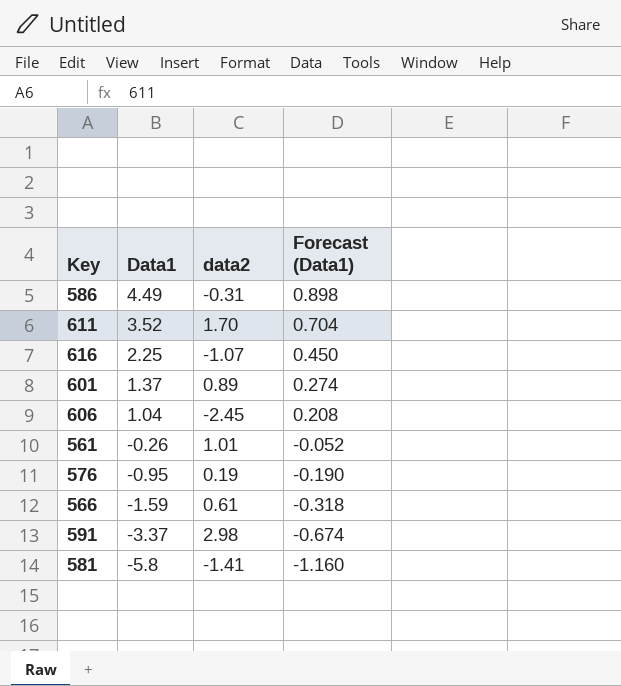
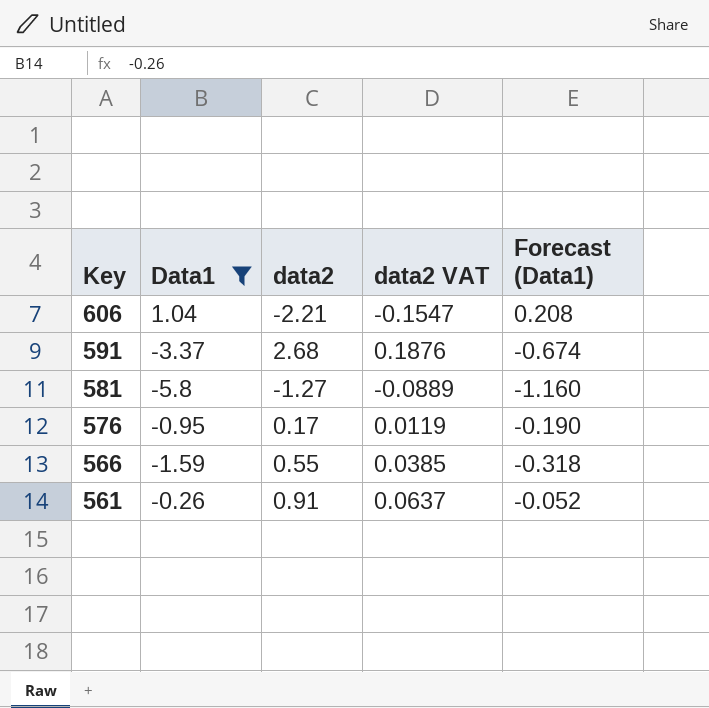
filter: none -> Data1 <= 1.04
row order: Data1 descending -> Key descending
column data2 VAT | formula: none -> [data2] * 0.07
606 | data2: -2.45 -> -2.21
591 | data2: 2.98 -> 2.68
581 | data2: -1.41 -> -1.27
576 | data2: 0.19 -> 0.17
566 | data2: 0.61 -> 0.55
561 | data2: 1.01 -> 0.91

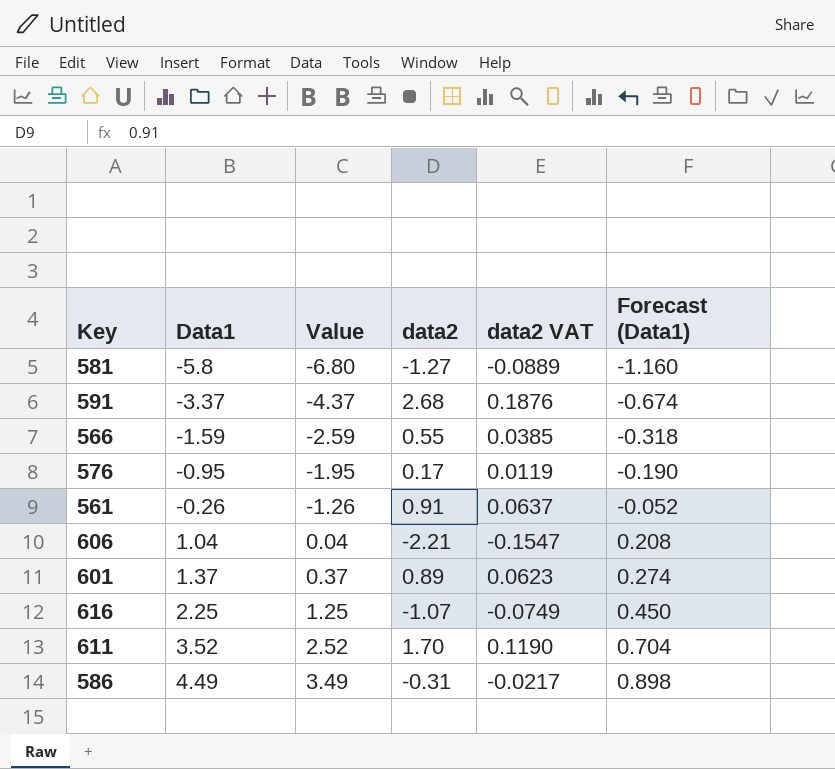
filter: Data1 <= 1.04 -> none
row order: Key descending -> Data1 ascending
column Value | formula: none -> [Data1] - 1

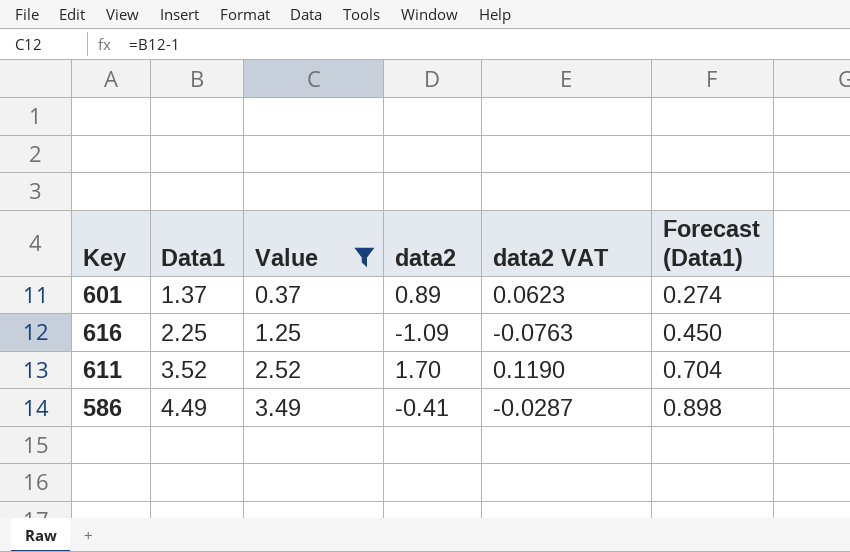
filter: none -> Value >= 0.37
616 | data2: -1.07 -> -1.09
616 | data2 VAT: -0.0749 -> -0.0763
586 | data2: -0.31 -> -0.41
586 | data2 VAT: -0.0217 -> -0.0287

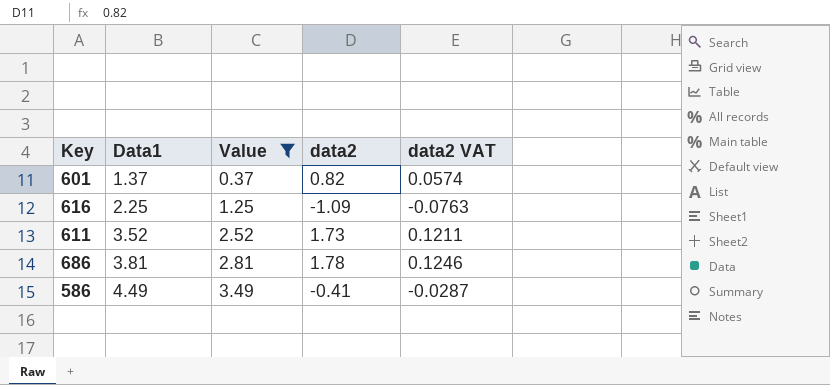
column Forecast (Data1) | formula: [Data1] * 0.2 -> none
601 | data2: 0.89 -> 0.82
601 | data2 VAT: 0.0623 -> 0.0574
611 | data2: 1.70 -> 1.73
611 | data2 VAT: 0.1190 -> 0.1211
row 686: none -> 3.81 | 2.81 | 1.78 | 0.1246

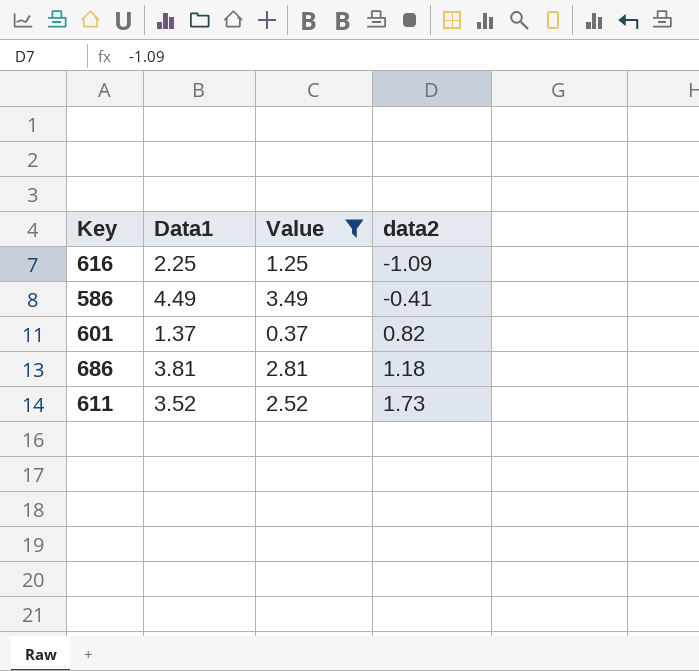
row order: Data1 ascending -> data2 ascending
column data2 VAT | formula: [data2] * 0.07 -> none
686 | data2: 1.78 -> 1.18

